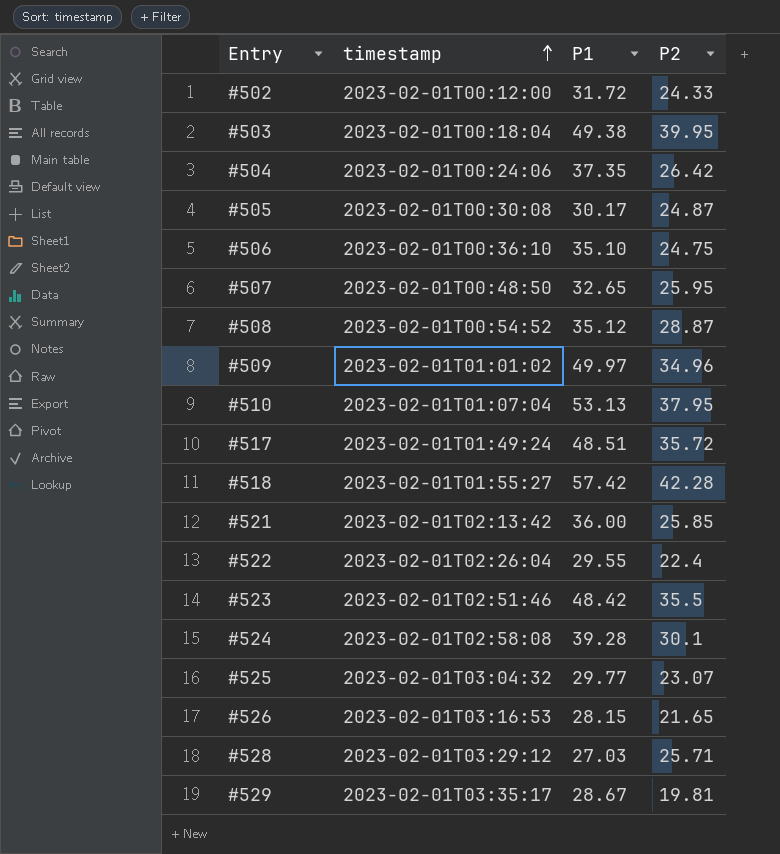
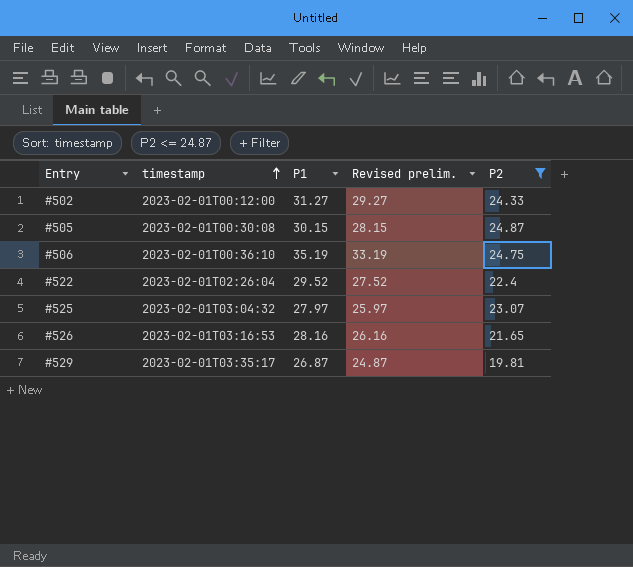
filter: none -> P2 <= 24.87
column Revised prelim. | formula: none -> [P1] - 2
#502 | P1: 31.72 -> 31.27
#505 | P1: 30.17 -> 30.15
#506 | P1: 35.10 -> 35.19
#522 | P1: 29.55 -> 29.52
#525 | P1: 29.77 -> 27.97
#526 | P1: 28.15 -> 28.16
#529 | P1: 28.67 -> 26.87

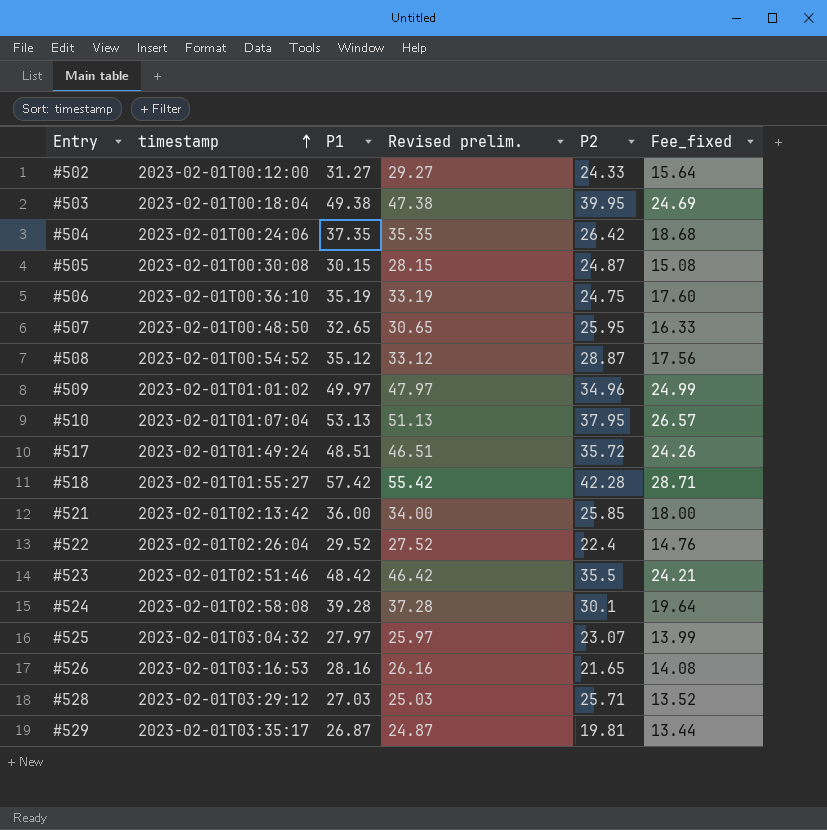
filter: P2 <= 24.87 -> none
column Fee_fixed | formula: none -> [P1] * 0.5

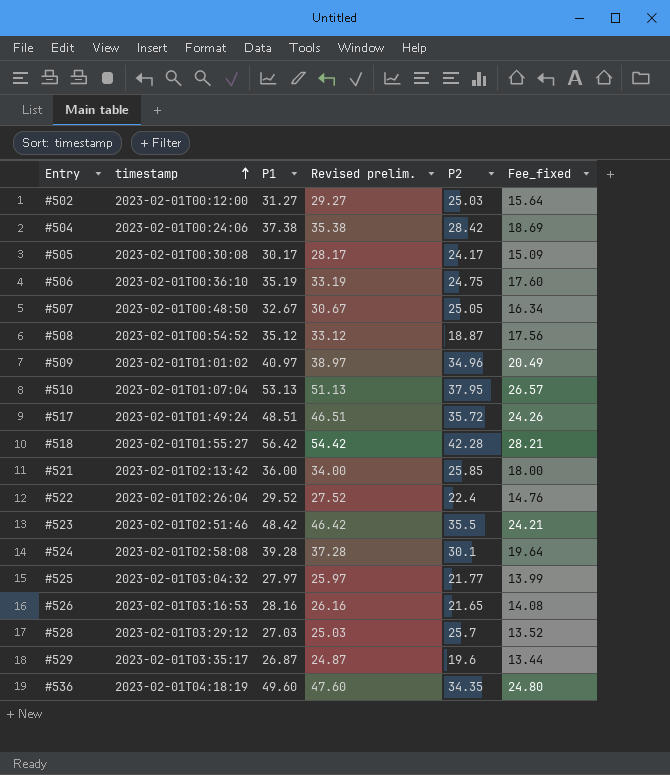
row #503: 2023-02-01T00:18:04 | 49.38 | 47.38 | 39.95 | 24.69 -> none
#502 | P2: 24.33 -> 25.03
#504 | P1: 37.35 -> 37.38
#504 | Revised prelim.: 35.35 -> 35.38
#504 | P2: 26.42 -> 28.42
#504 | Fee_fixed: 18.68 -> 18.69
#505 | P1: 30.15 -> 30.17
#505 | Revised prelim.: 28.15 -> 28.17
#505 | P2: 24.87 -> 24.17
#505 | Fee_fixed: 15.08 -> 15.09
#507 | P1: 32.65 -> 32.67
#507 | Revised prelim.: 30.65 -> 30.67
#507 | P2: 25.95 -> 25.05
#507 | Fee_fixed: 16.33 -> 16.34
#508 | P2: 28.87 -> 18.87
#509 | P1: 49.97 -> 40.97
#509 | Revised prelim.: 47.97 -> 38.97
#509 | Fee_fixed: 24.99 -> 20.49
#518 | P1: 57.42 -> 56.42
#518 | Revised prelim.: 55.42 -> 54.42
#518 | Fee_fixed: 28.71 -> 28.21
#525 | P2: 23.07 -> 21.77
#528 | P2: 25.71 -> 25.7
#529 | P2: 19.81 -> 19.6
row #536: none -> 2023-02-01T04:18:19 | 49.60 | 47.60 | 34.35 | 24.80

